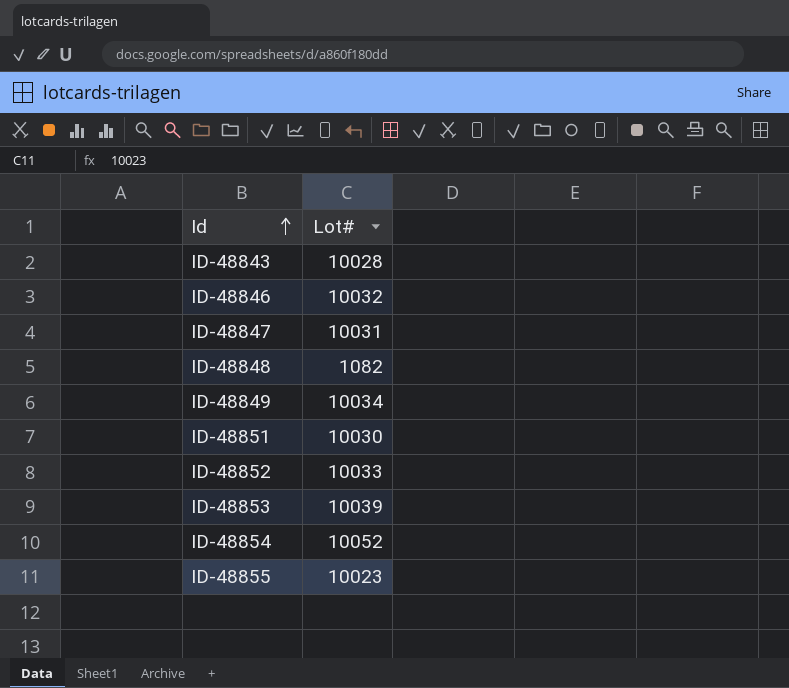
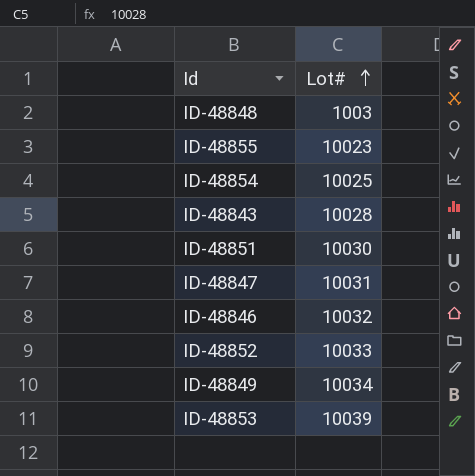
row order: Id ascending -> Lot# ascending
ID-48848 | Lot#: 1082 -> 1003
ID-48854 | Lot#: 10052 -> 10025

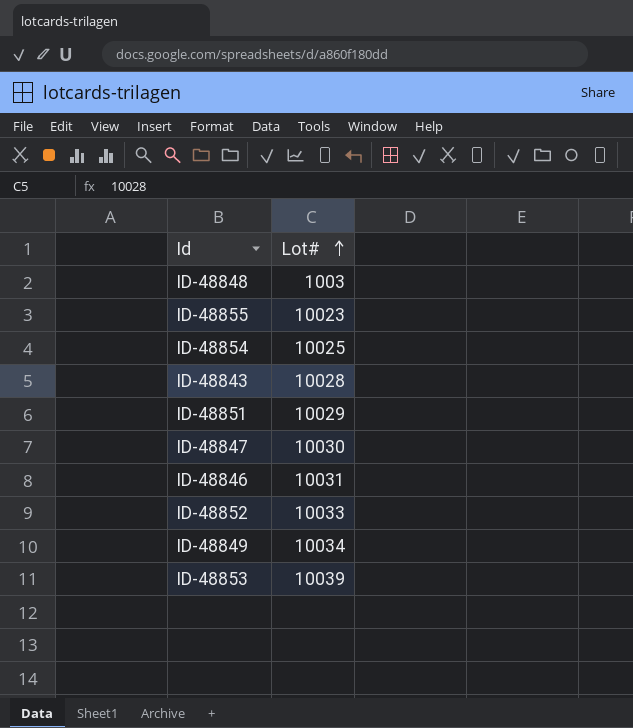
ID-48851 | Lot#: 10030 -> 10029
ID-48847 | Lot#: 10031 -> 10030
ID-48846 | Lot#: 10032 -> 10031

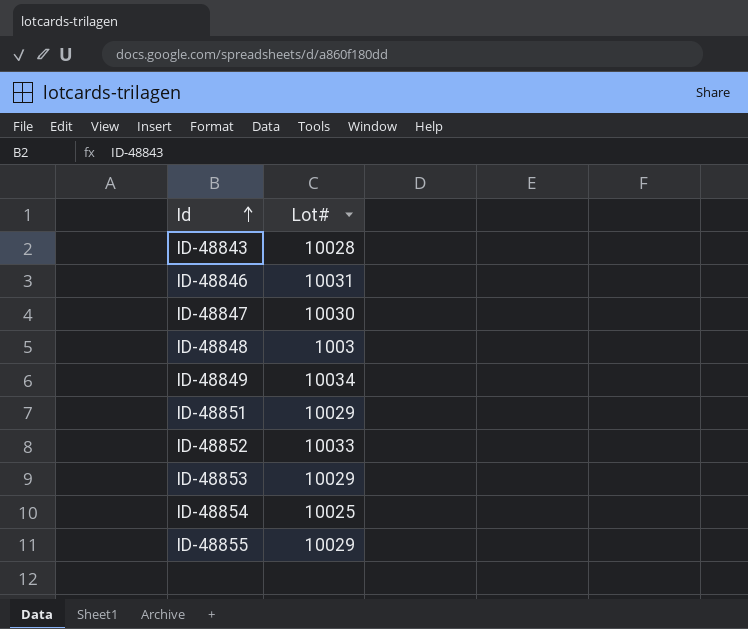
row order: Lot# ascending -> Id ascending
ID-48853 | Lot#: 10039 -> 10029
ID-48855 | Lot#: 10023 -> 10029

